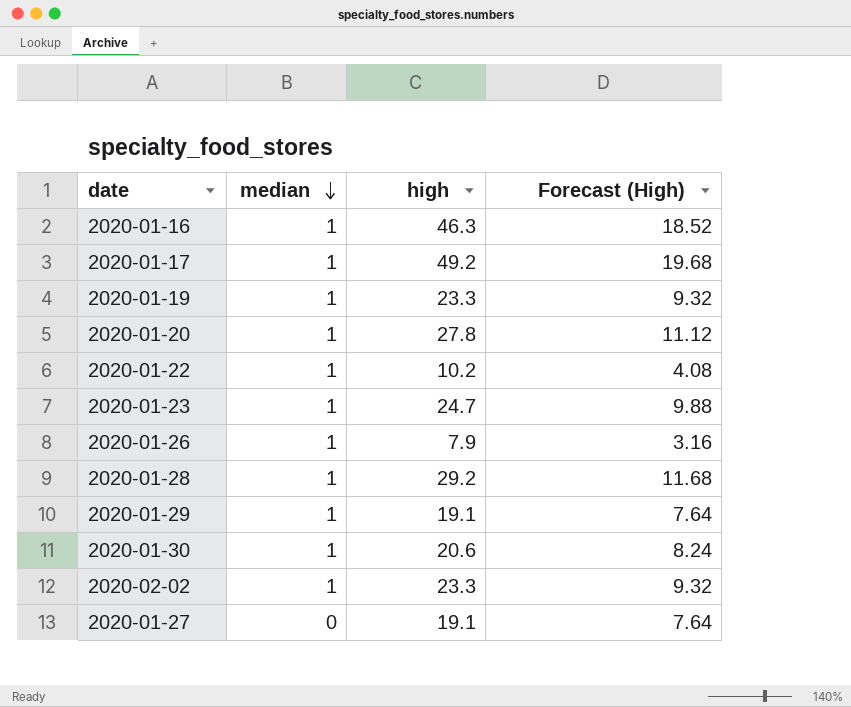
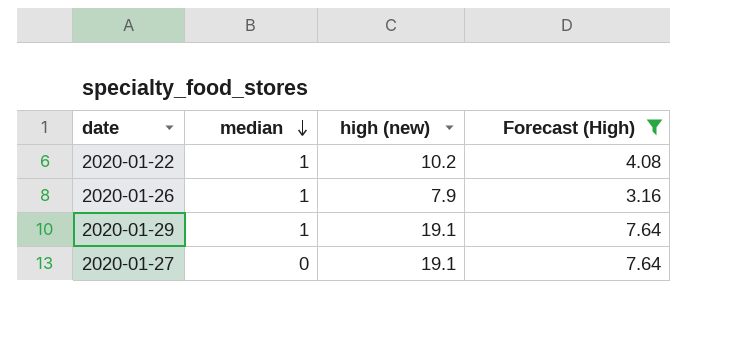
filter: none -> Forecast (High) <= 7.64
column name: high -> high (new)

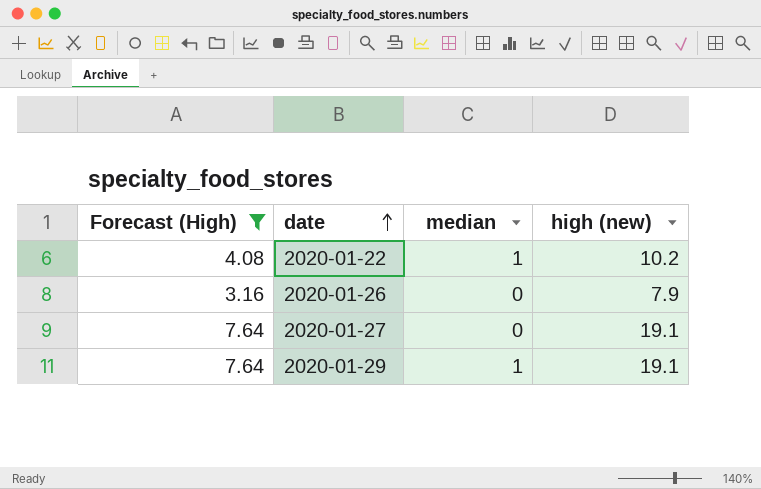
row order: median descending -> date ascending
column Forecast (High) | position: 4 -> 1
2020-01-26 | median: 1 -> 0

